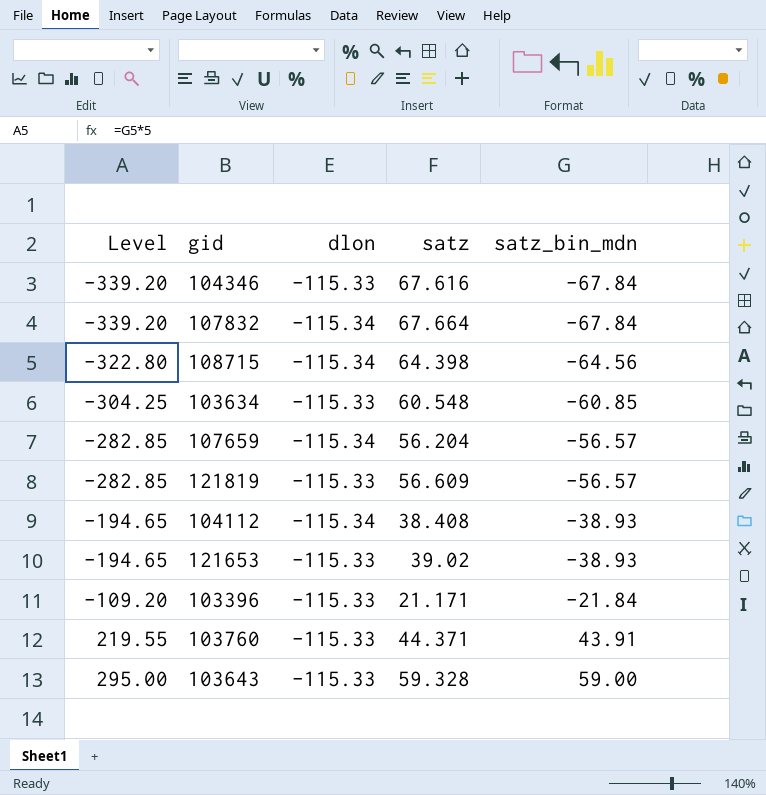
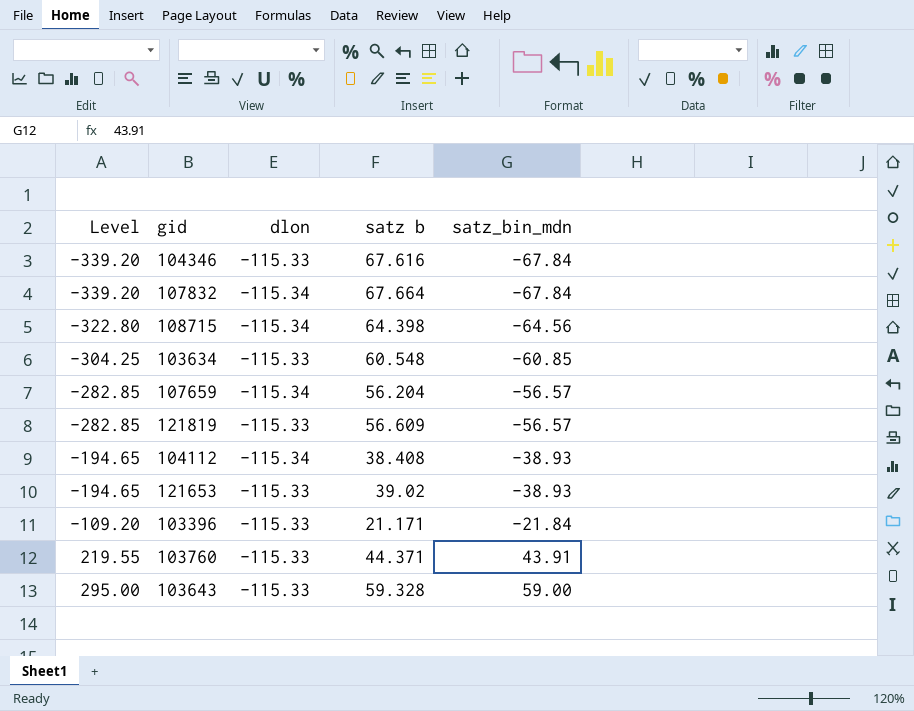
column name: satz -> satz b

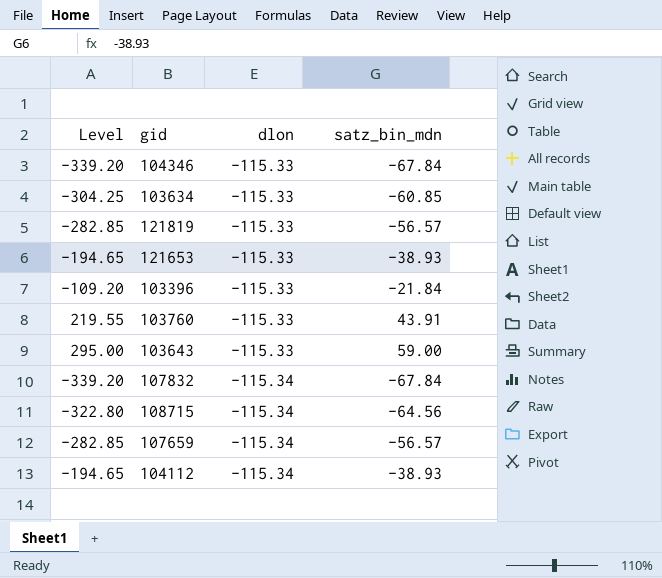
row order: Level ascending -> dlon descending
column satz b | position: 4 -> none

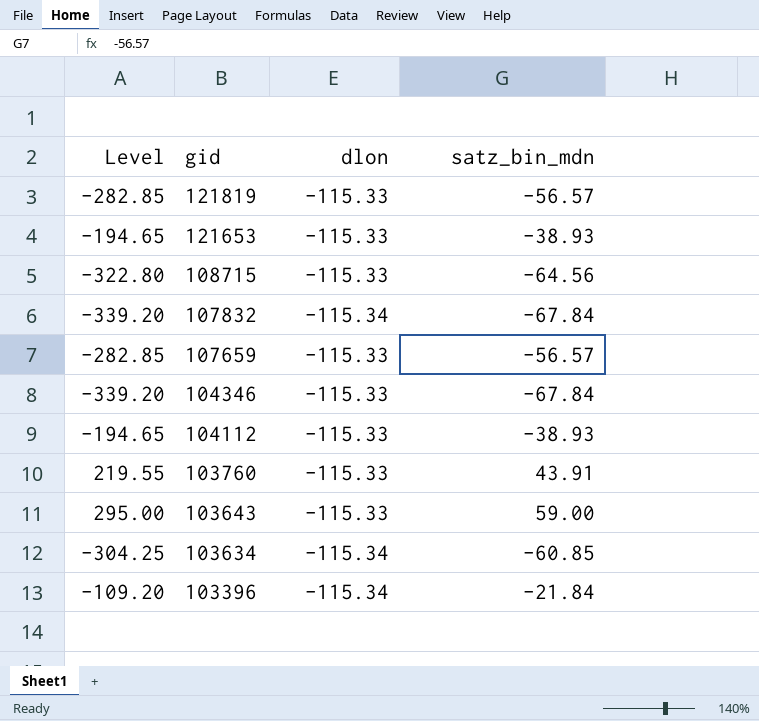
row order: dlon descending -> gid descending
108715 | dlon: -115.34 -> -115.33
107659 | dlon: -115.34 -> -115.33
104112 | dlon: -115.34 -> -115.33
103634 | dlon: -115.33 -> -115.34
103396 | dlon: -115.33 -> -115.34

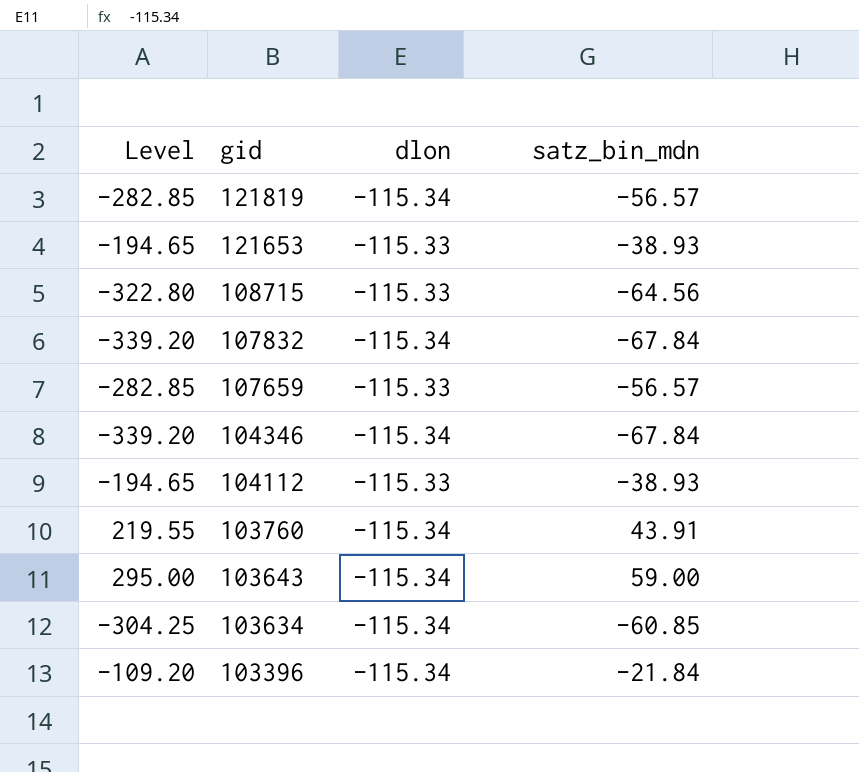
121819 | dlon: -115.33 -> -115.34
104346 | dlon: -115.33 -> -115.34
103760 | dlon: -115.33 -> -115.34
103643 | dlon: -115.33 -> -115.34

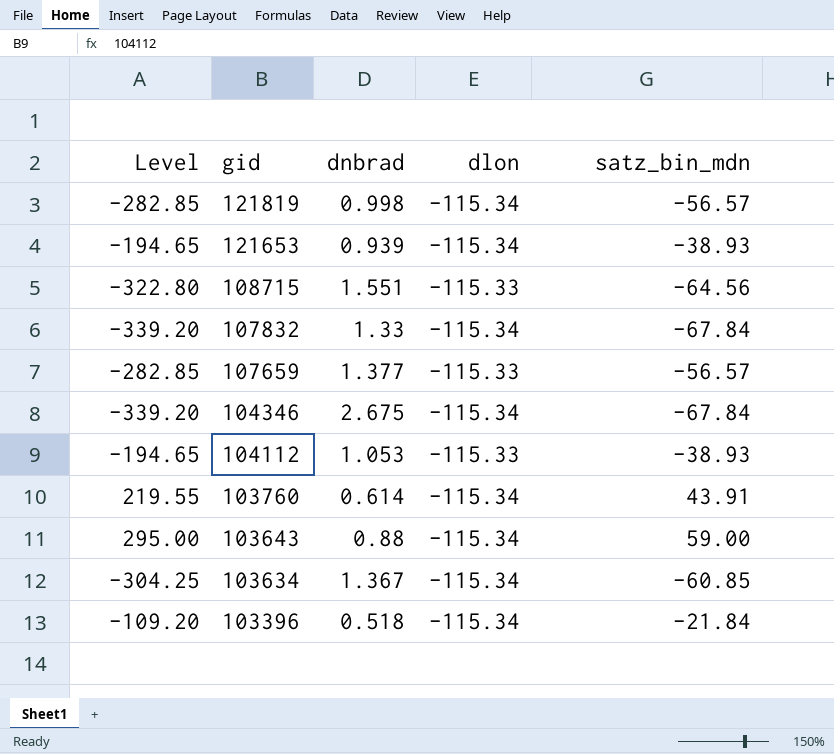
column dnbrad | position: none -> 3
121653 | dlon: -115.33 -> -115.34

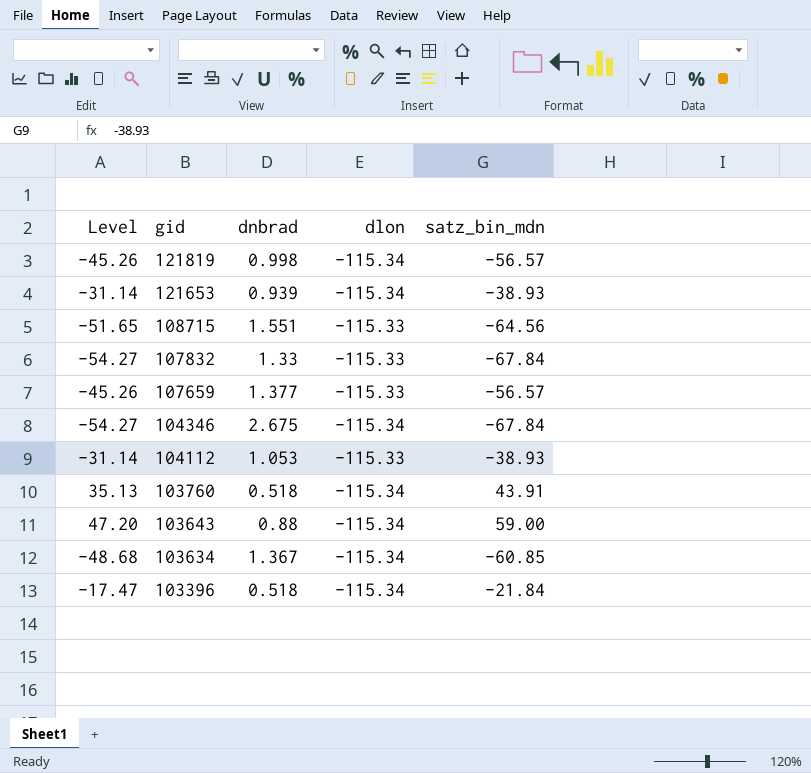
column Level | formula: [satz_bin_mdn] * 5 -> [satz_bin_mdn] * 0.8
107832 | dlon: -115.34 -> -115.33
103760 | dnbrad: 0.614 -> 0.518

